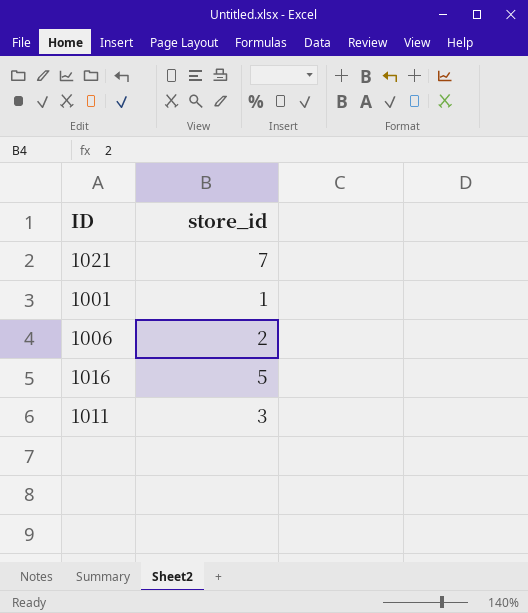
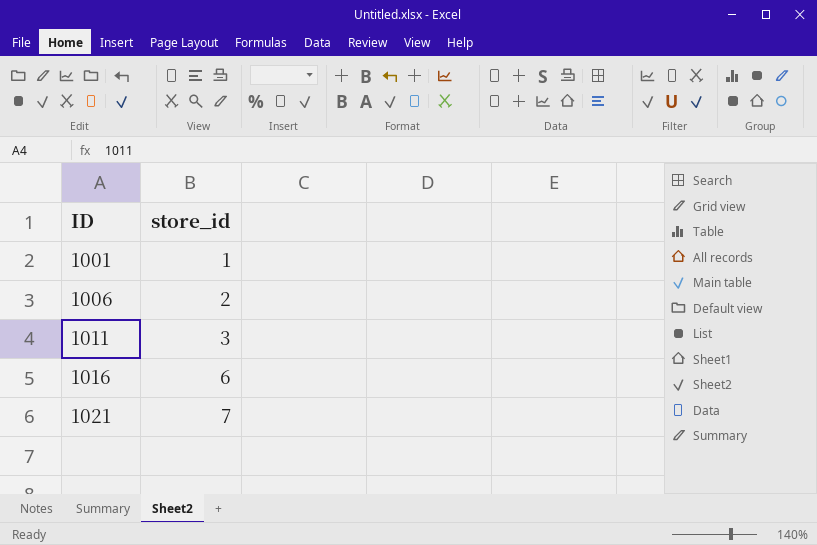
row order: none -> ID ascending
1016 | store_id: 5 -> 6

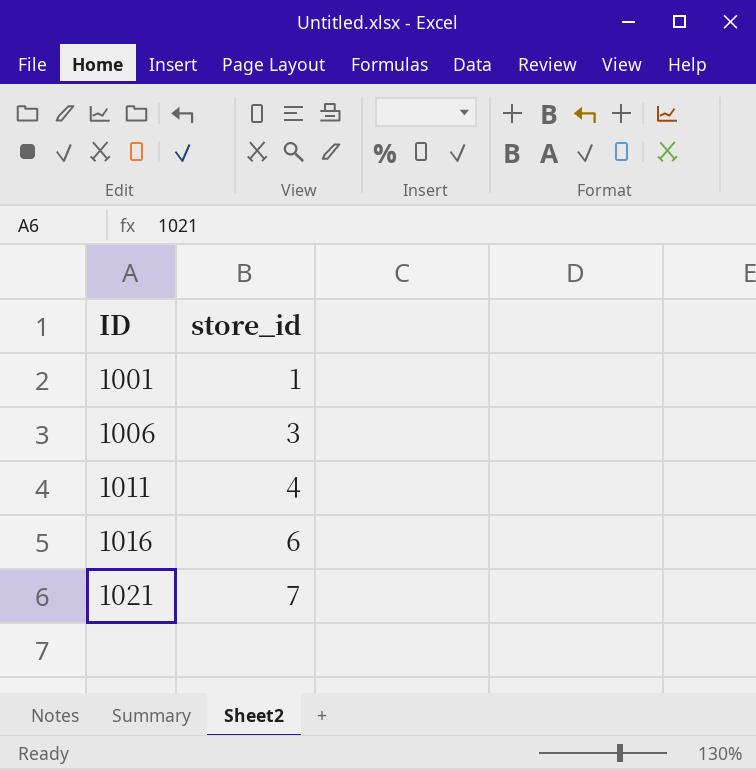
1006 | store_id: 2 -> 3
1011 | store_id: 3 -> 4

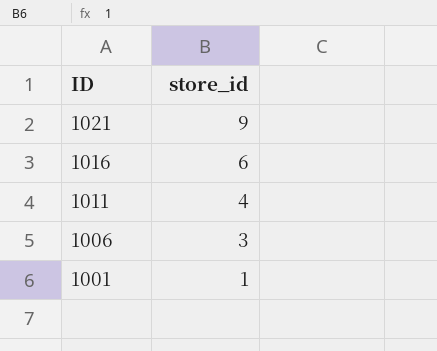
row order: ID ascending -> ID descending
1021 | store_id: 7 -> 9

